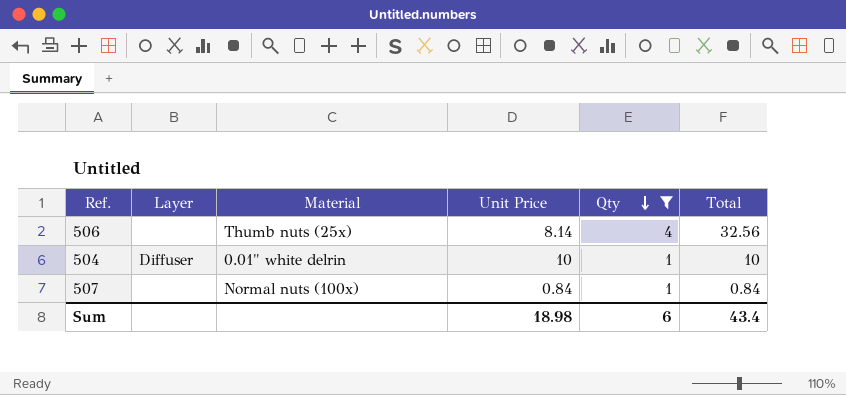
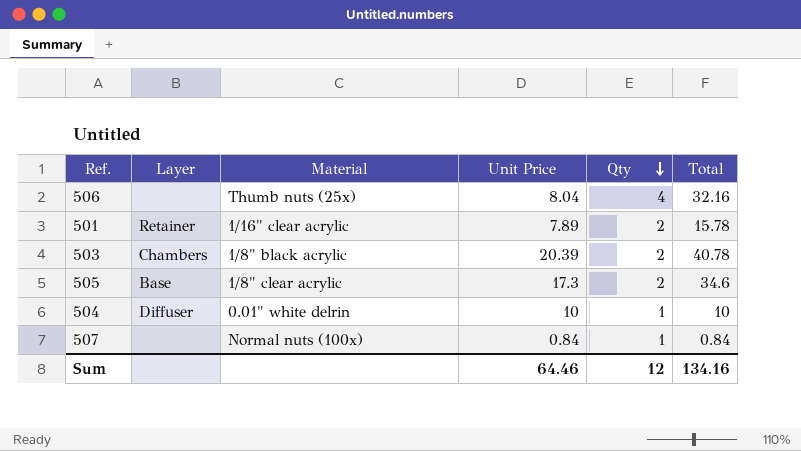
filter: Qty != 2 -> none
506 | Unit Price: 8.14 -> 8.04
506 | Total: 32.56 -> 32.16
Sum | Unit Price: 18.98 -> 64.46
Sum | Qty: 6 -> 12
Sum | Total: 43.4 -> 134.16

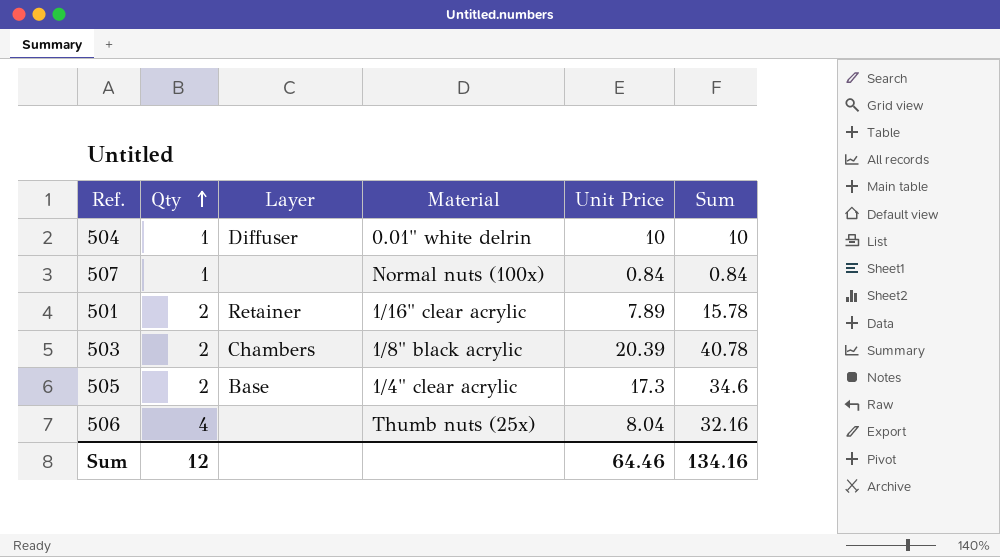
row order: Qty descending -> Qty ascending
column Qty | position: 5 -> 2
column name: Total -> Sum
505 | Material: 1/8" clear acrylic -> 1/4" clear acrylic

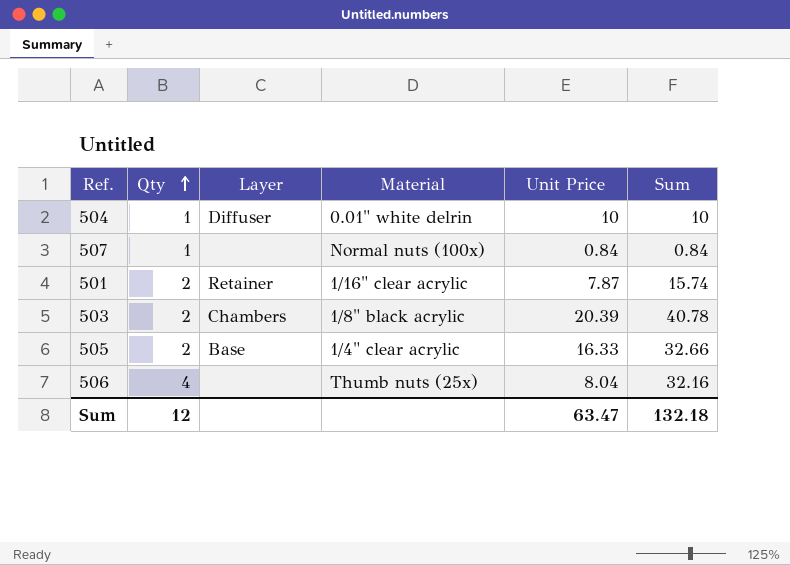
501 | Unit Price: 7.89 -> 7.87
501 | Sum: 15.78 -> 15.74
505 | Unit Price: 17.3 -> 16.33
505 | Sum: 34.6 -> 32.66
Sum | Unit Price: 64.46 -> 63.47
Sum | Sum: 134.16 -> 132.18

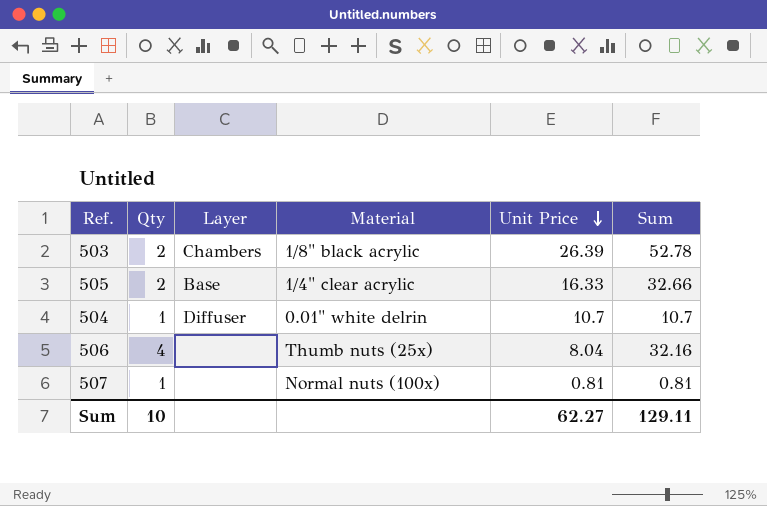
row order: Qty ascending -> Unit Price descending
row 501: 2 | Retainer | 1/16" clear acrylic | 7.87 | 15.74 -> none
503 | Unit Price: 20.39 -> 26.39
503 | Sum: 40.78 -> 52.78
504 | Unit Price: 10 -> 10.7
504 | Sum: 10 -> 10.7
507 | Unit Price: 0.84 -> 0.81
507 | Sum: 0.84 -> 0.81
Sum | Qty: 12 -> 10
Sum | Unit Price: 63.47 -> 62.27
Sum | Sum: 132.18 -> 129.11

